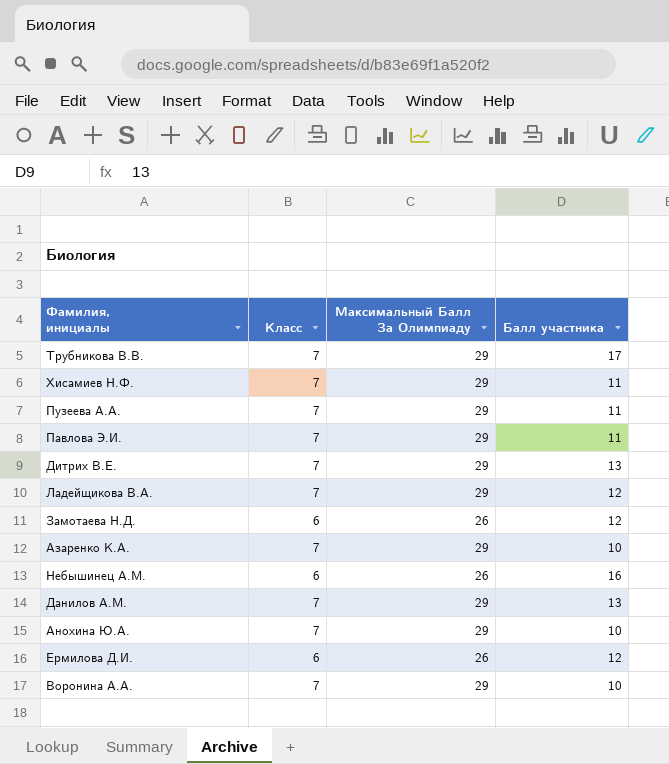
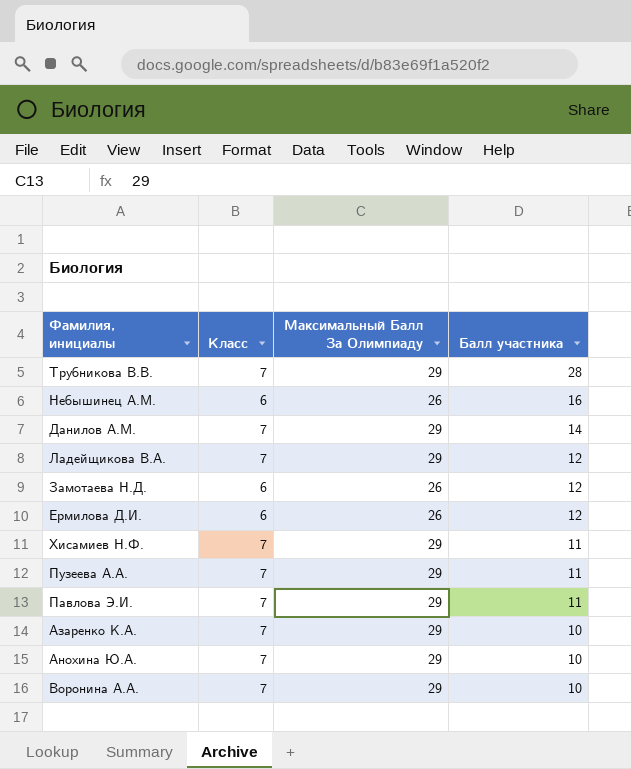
row order: none -> Балл участника descending
row Дитрих В.Е.: 7 | 29 | 13 -> none
Трубникова В.В. | Балл участника: 17 -> 28
Данилов А.М. | Балл участника: 13 -> 14

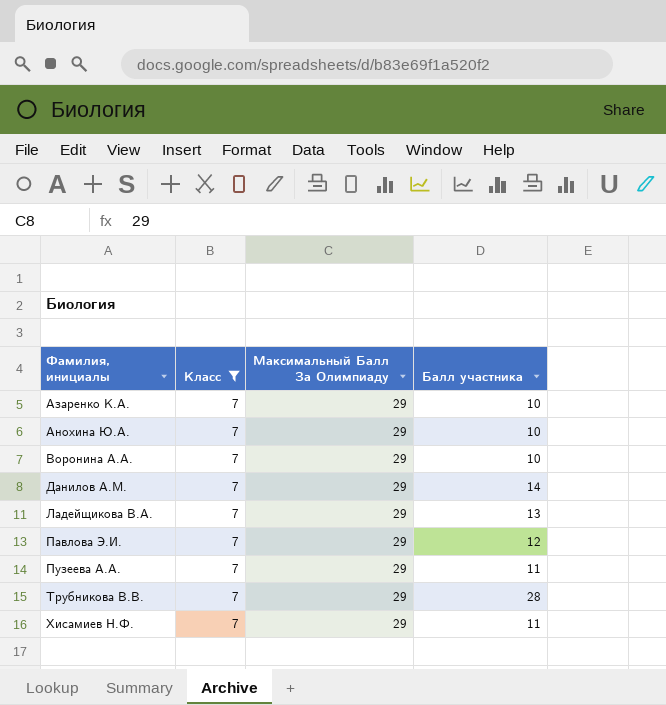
filter: none -> Класс = 7
row order: Балл участника descending -> Фамилия, инициалы ascending
Ладейщикова В.А. | Балл участника: 12 -> 13
Павлова Э.И. | Балл участника: 11 -> 12

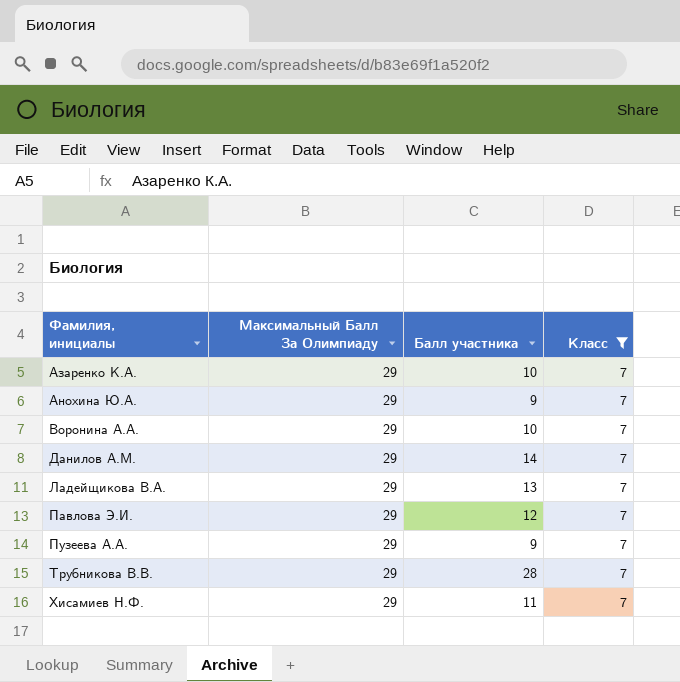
column Класс | position: 2 -> 4
Анохина Ю.А. | Балл участника: 10 -> 9
Пузеева А.А. | Балл участника: 11 -> 9

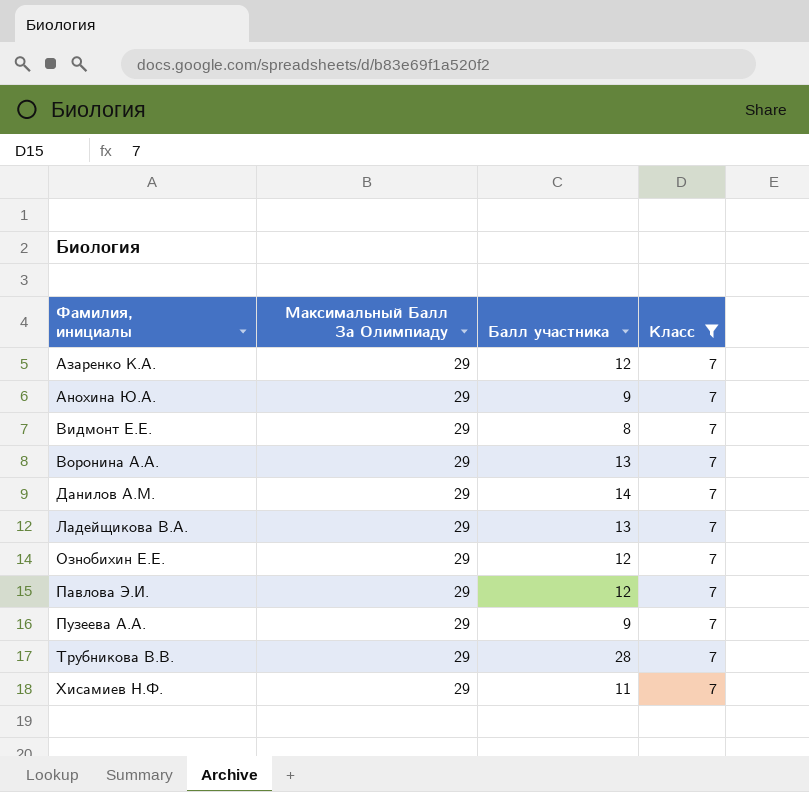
Азаренко К.А. | Балл участника: 10 -> 12
row Видмонт Е.Е.: none -> 29 | 8 | 7
Воронина А.А. | Балл участника: 10 -> 13
row Ознобихин Е.Е.: none -> 29 | 12 | 7

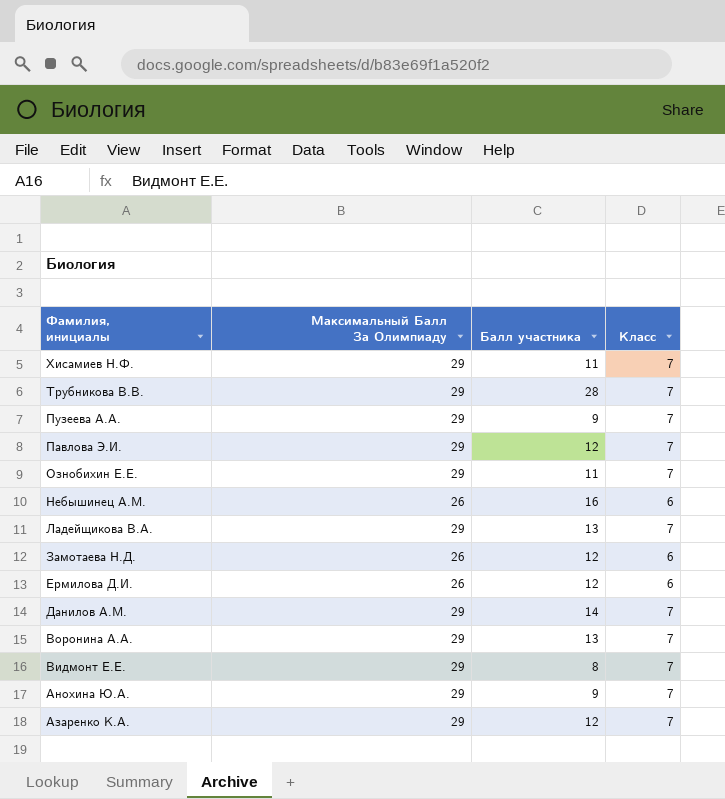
filter: Класс = 7 -> none
row order: Фамилия, инициалы ascending -> Фамилия, инициалы descending
Ознобихин Е.Е. | Балл участника: 12 -> 11

